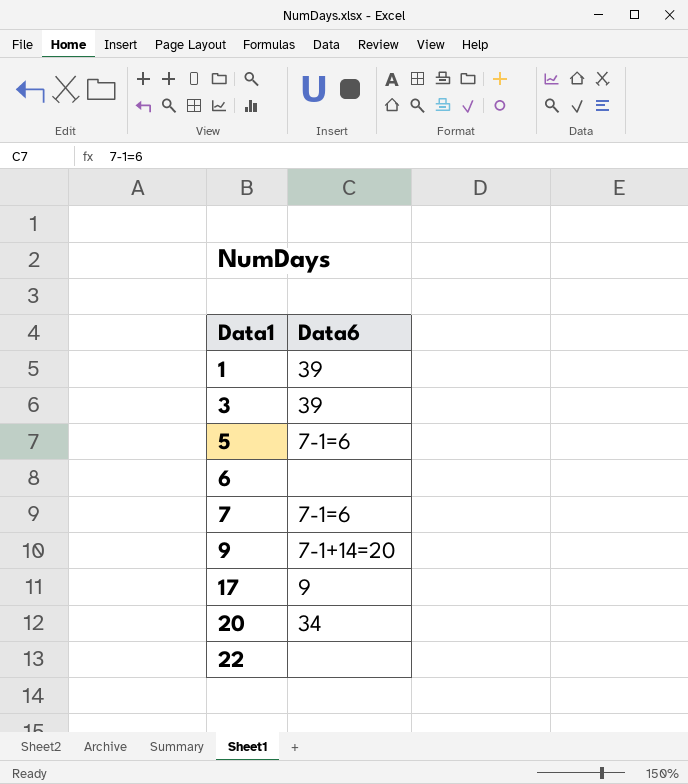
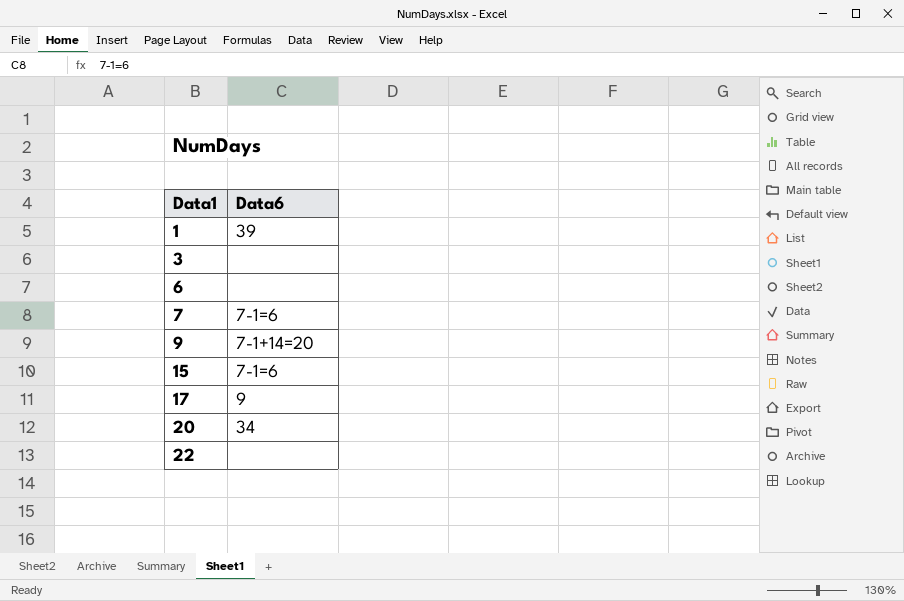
row 5: 7-1=6 -> none
3 | Data6: 39 -> none
row 15: none -> 7-1=6

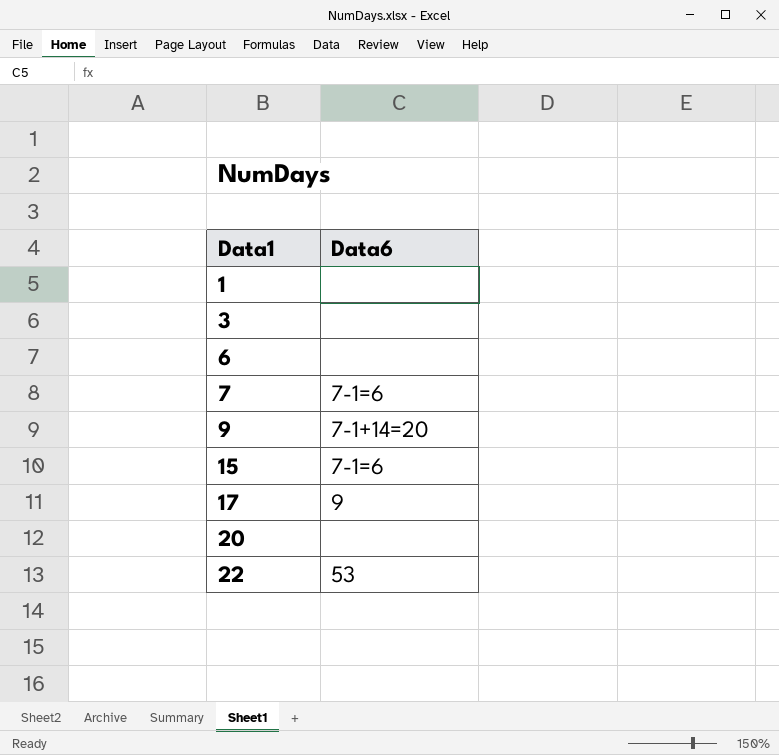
1 | Data6: 39 -> none
20 | Data6: 34 -> none
22 | Data6: none -> 53

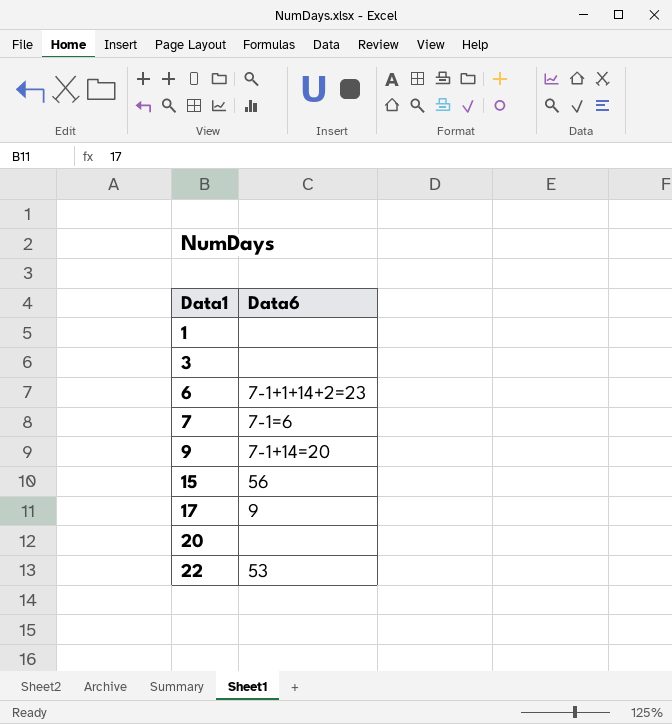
6 | Data6: none -> 7-1+1+14+2=23
15 | Data6: 7-1=6 -> 56

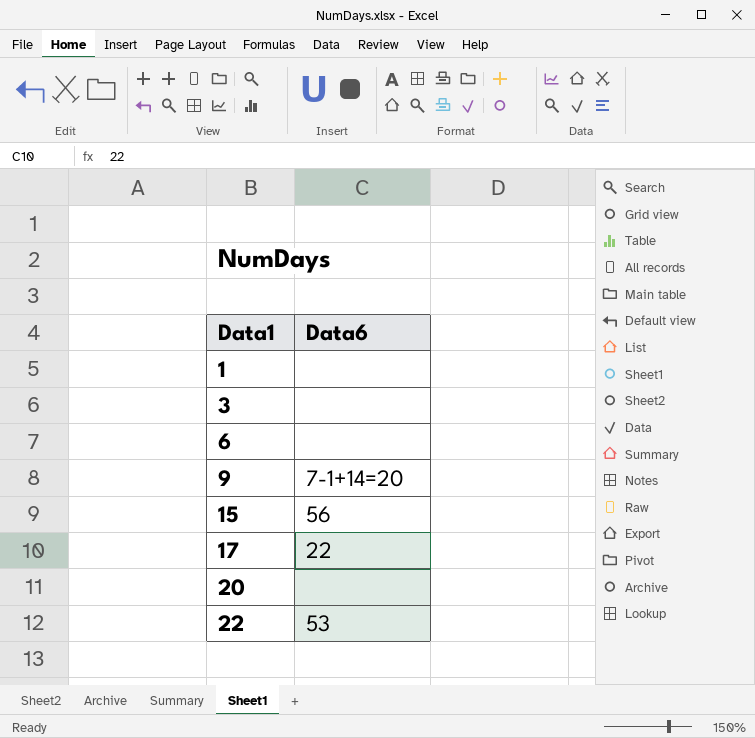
row 7: 7-1=6 -> none
6 | Data6: 7-1+1+14+2=23 -> none
17 | Data6: 9 -> 22

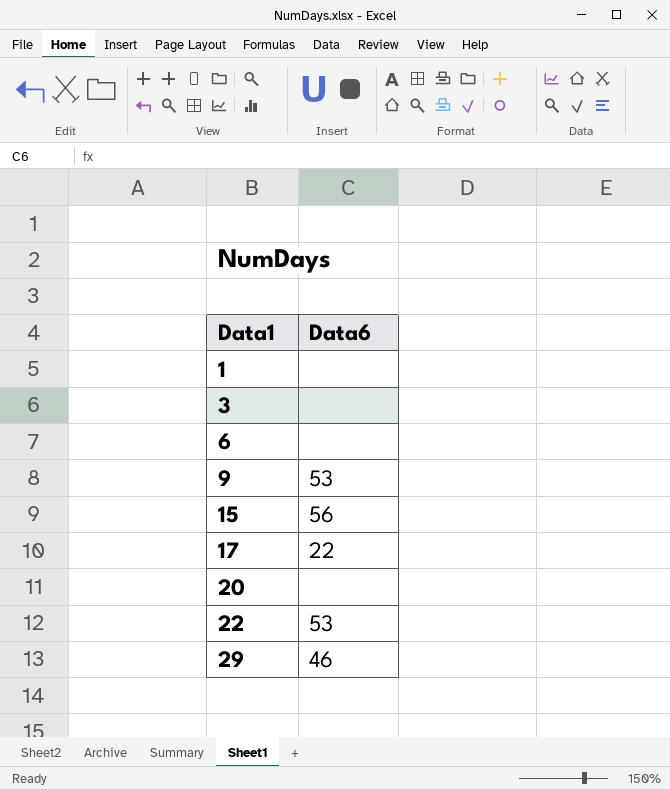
9 | Data6: 7-1+14=20 -> 53
row 29: none -> 46

